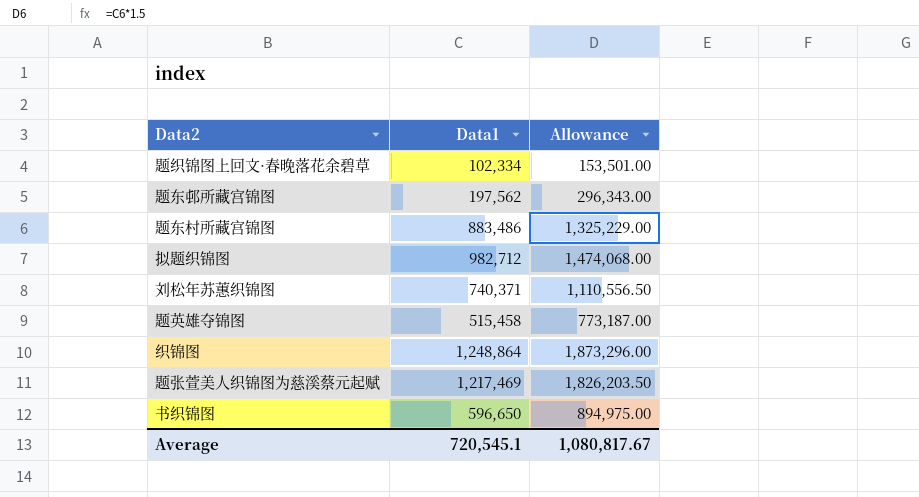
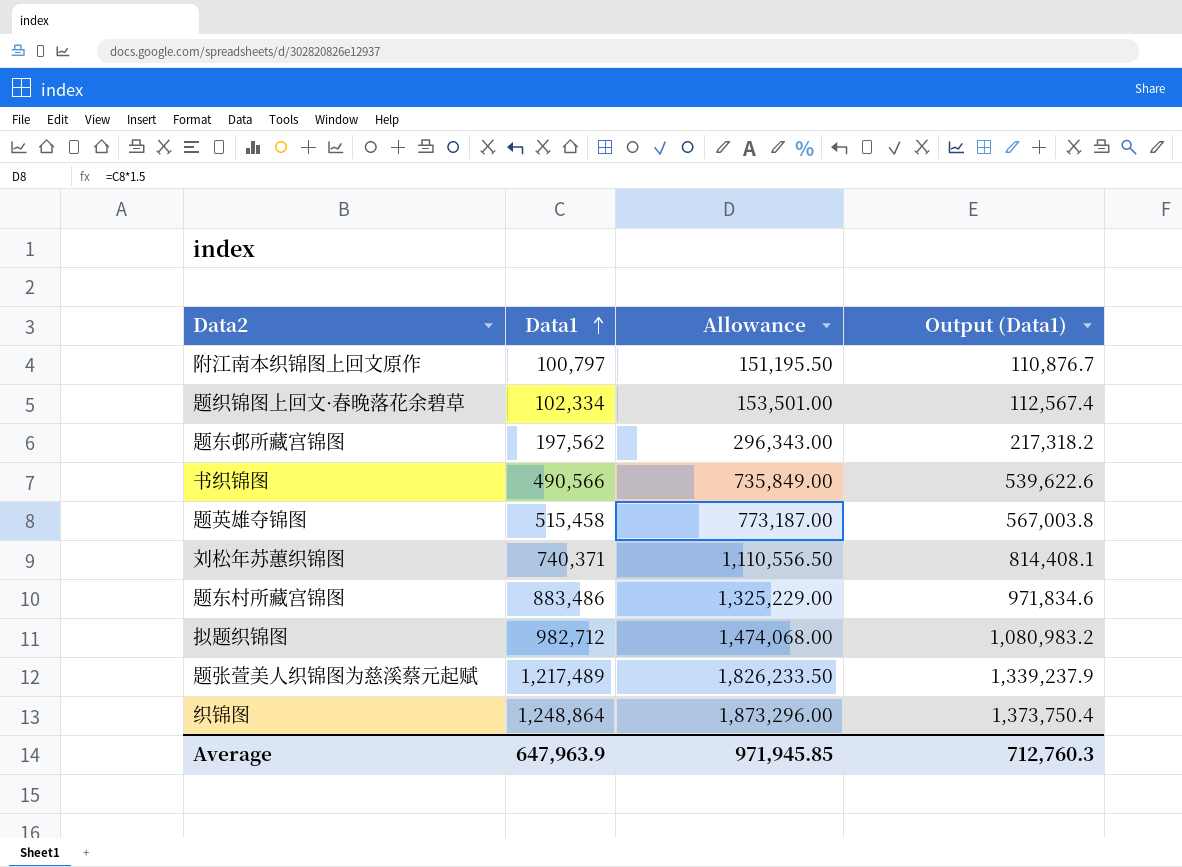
row order: none -> Data1 ascending
column Output (Data1) | formula: none -> [Data1] * 1.1
row 附江南本织锦图上回文原作: none -> 100,797 | 151,195.50 | 110,876.7
书织锦图 | Data1: 596,650 -> 490,566
书织锦图 | Allowance: 894,975.00 -> 735,849.00
题张萱美人织锦图为慈溪蔡元起赋 | Data1: 1,217,469 -> 1,217,489
题张萱美人织锦图为慈溪蔡元起赋 | Allowance: 1,826,203.50 -> 1,826,233.50
Average | Data1: 720,545.1 -> 647,963.9
Average | Allowance: 1,080,817.67 -> 971,945.85

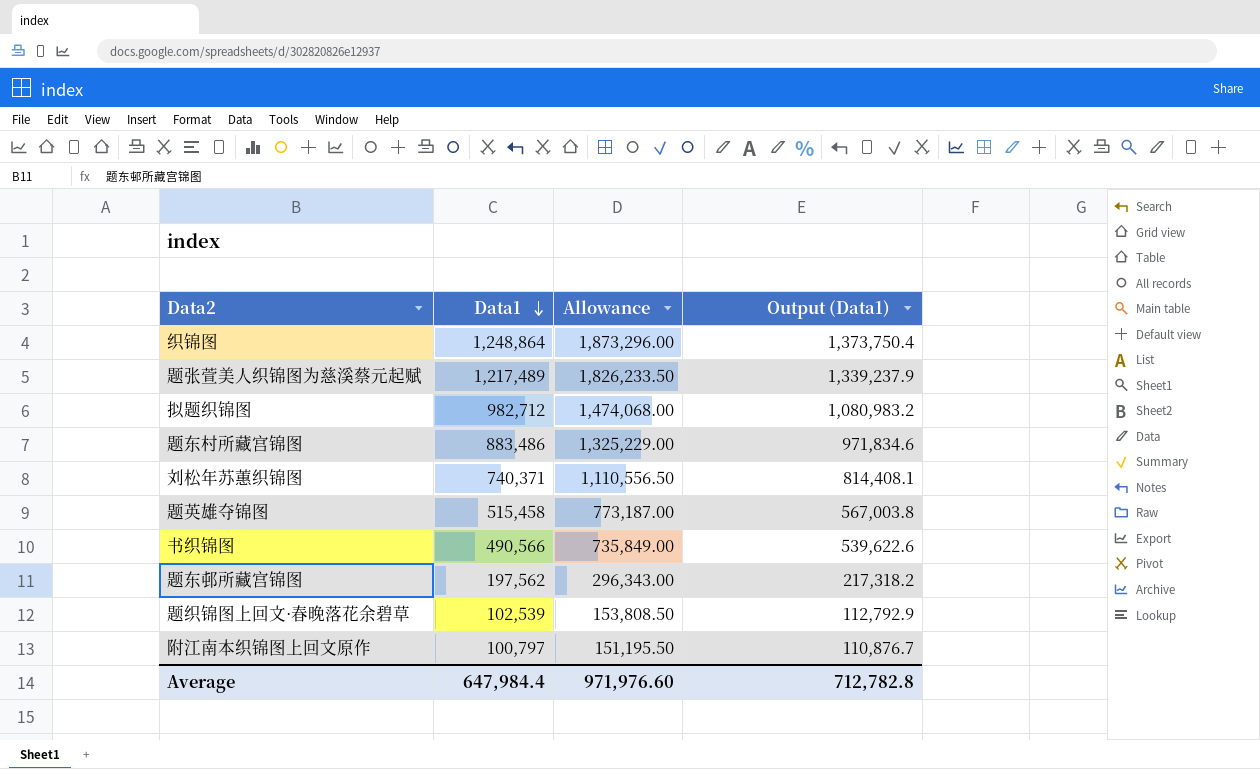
row order: Data1 ascending -> Data1 descending
题织锦图上回文·春晚落花余碧草 | Data1: 102,334 -> 102,539
题织锦图上回文·春晚落花余碧草 | Allowance: 153,501.00 -> 153,808.50
题织锦图上回文·春晚落花余碧草 | Output (Data1): 112,567.4 -> 112,792.9
Average | Data1: 647,963.9 -> 647,984.4
Average | Allowance: 971,945.85 -> 971,976.60
Average | Output (Data1): 712,760.3 -> 712,782.8

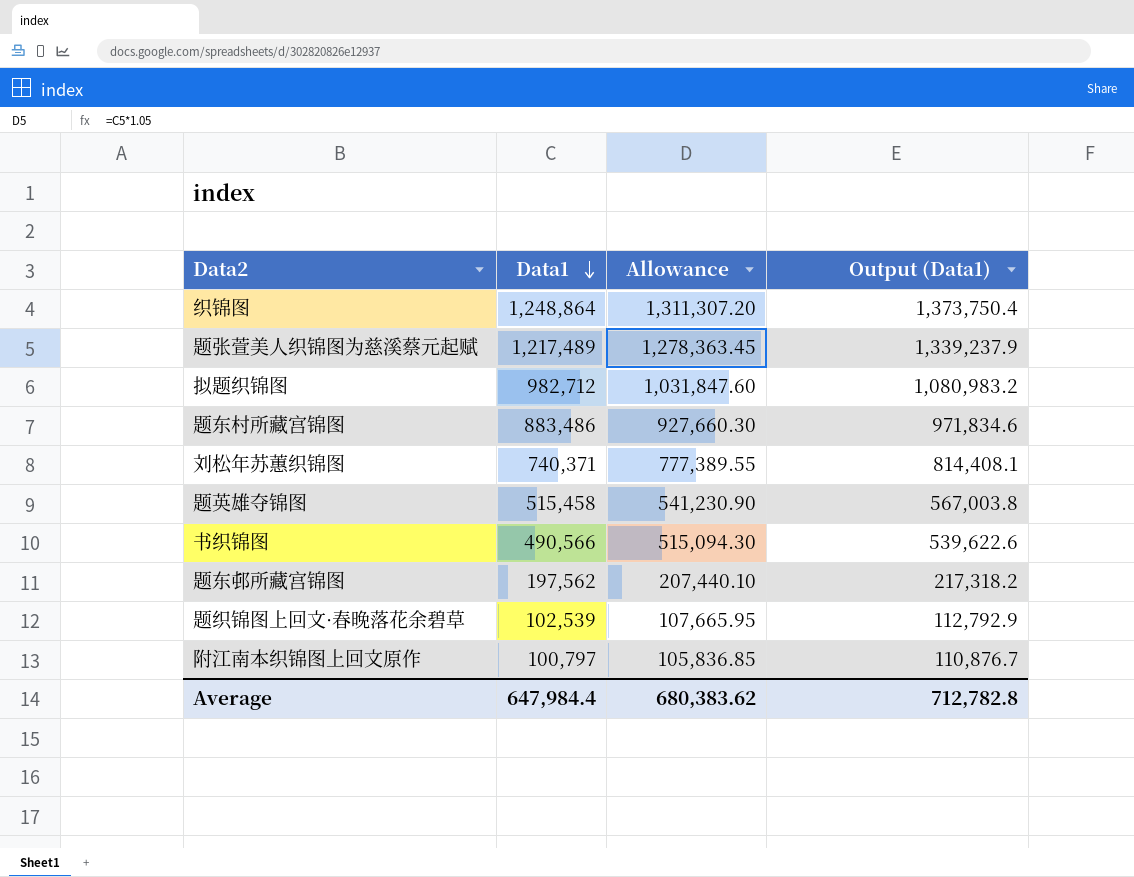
column Allowance | formula: [Data1] * 1.5 -> [Data1] * 1.05
Average | Allowance: 971,976.60 -> 680,383.62

